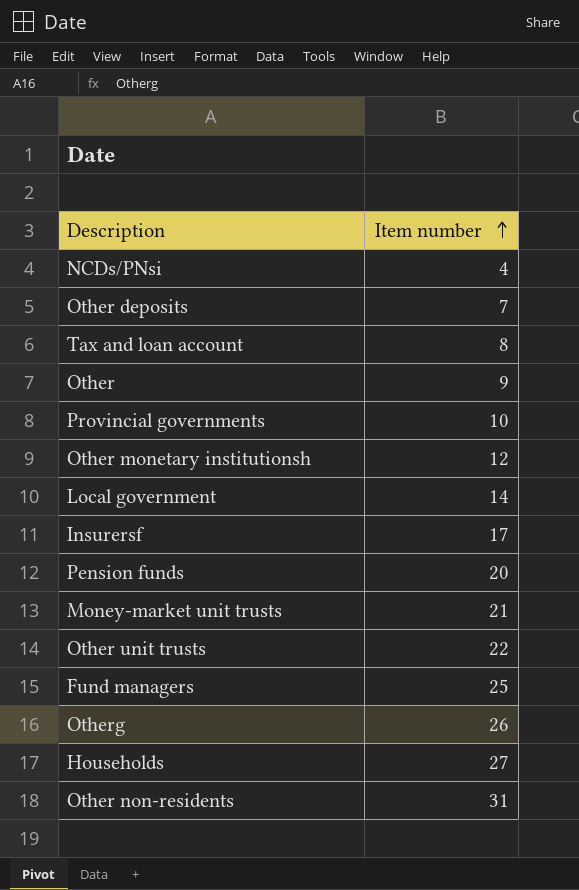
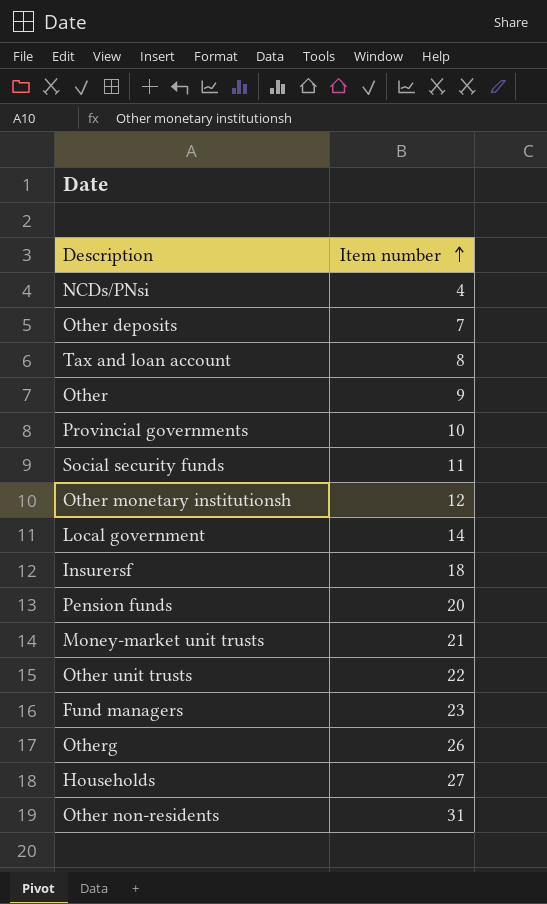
row Social security funds: none -> 11
Insurersf | Item number: 17 -> 18
Fund managers | Item number: 25 -> 23

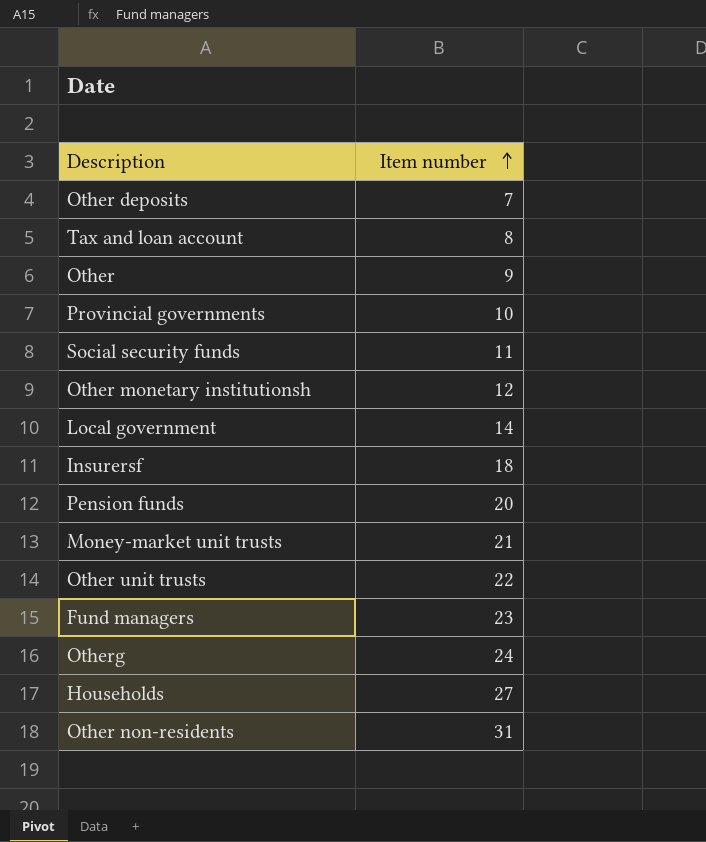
row NCDs/PNsi: 4 -> none
Otherg | Item number: 26 -> 24

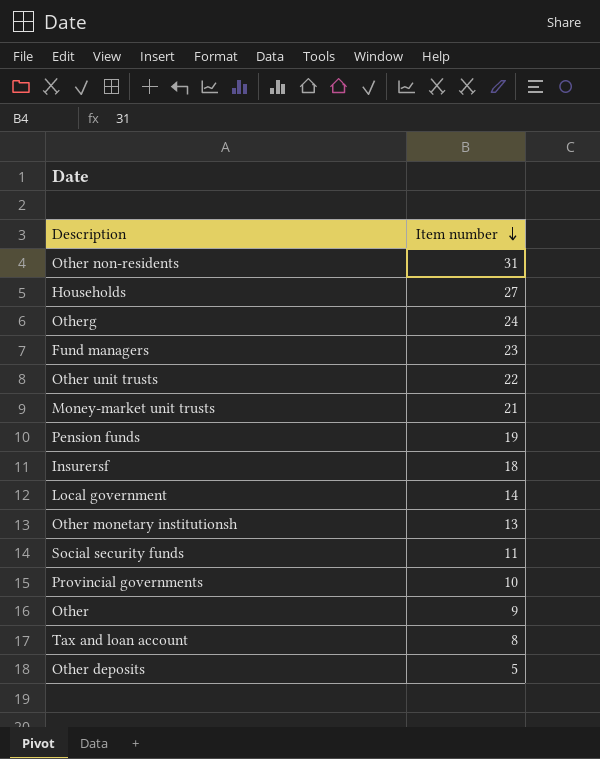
row order: Item number ascending -> Item number descending
Pension funds | Item number: 20 -> 19
Other monetary institutionsh | Item number: 12 -> 13
Other deposits | Item number: 7 -> 5

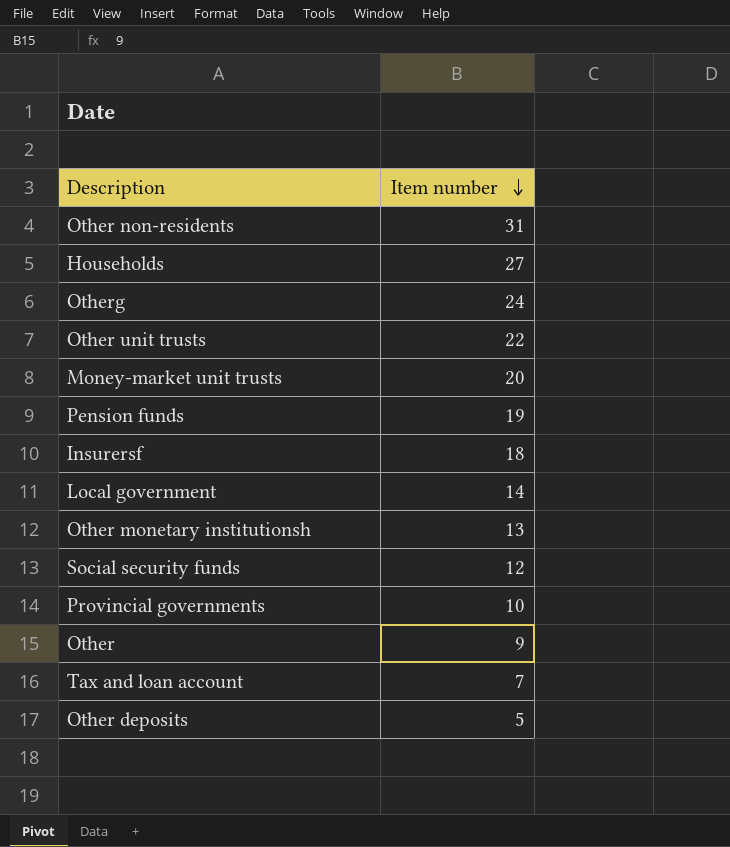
row Fund managers: 23 -> none
Money-market unit trusts | Item number: 21 -> 20
Social security funds | Item number: 11 -> 12
Tax and loan account | Item number: 8 -> 7

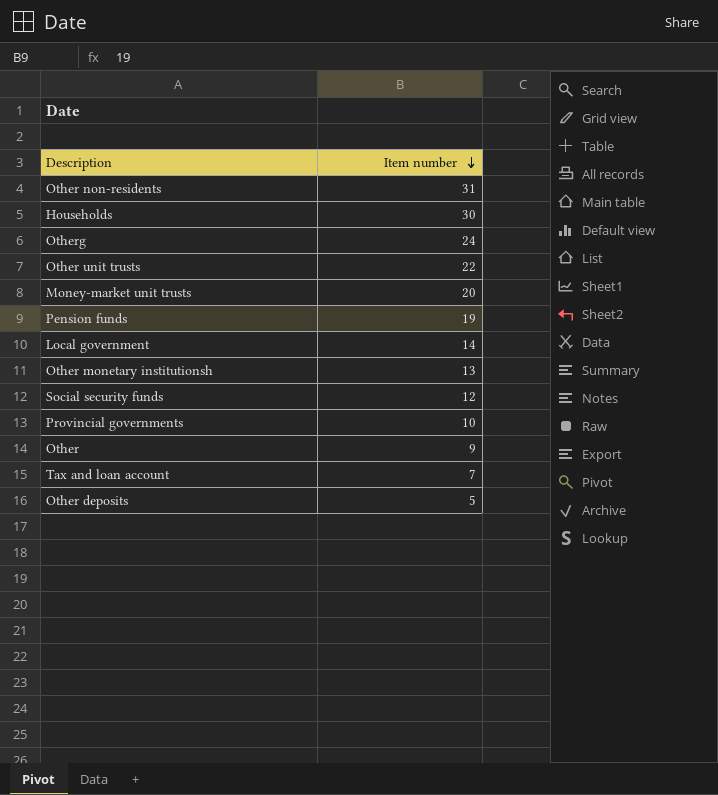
row Insurersf: 18 -> none
Households | Item number: 27 -> 30

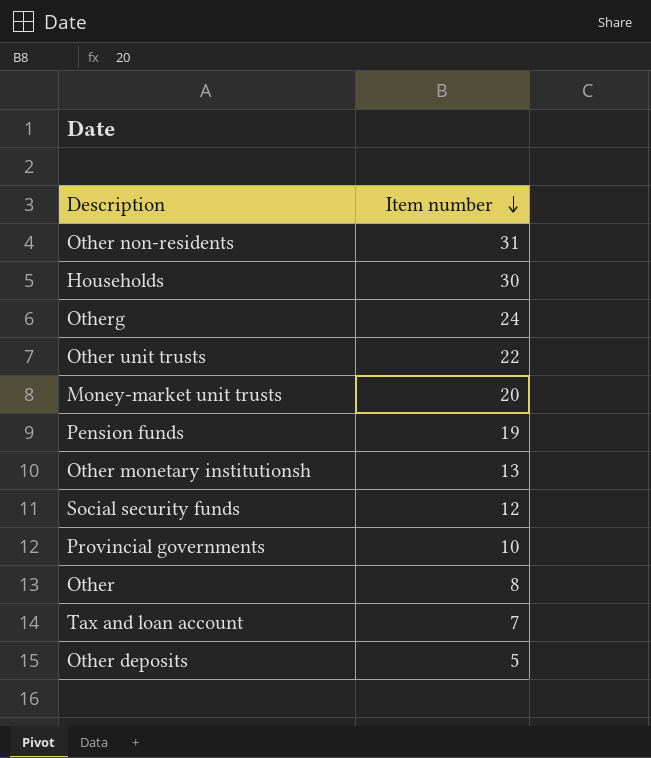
row Local government: 14 -> none
Other | Item number: 9 -> 8

